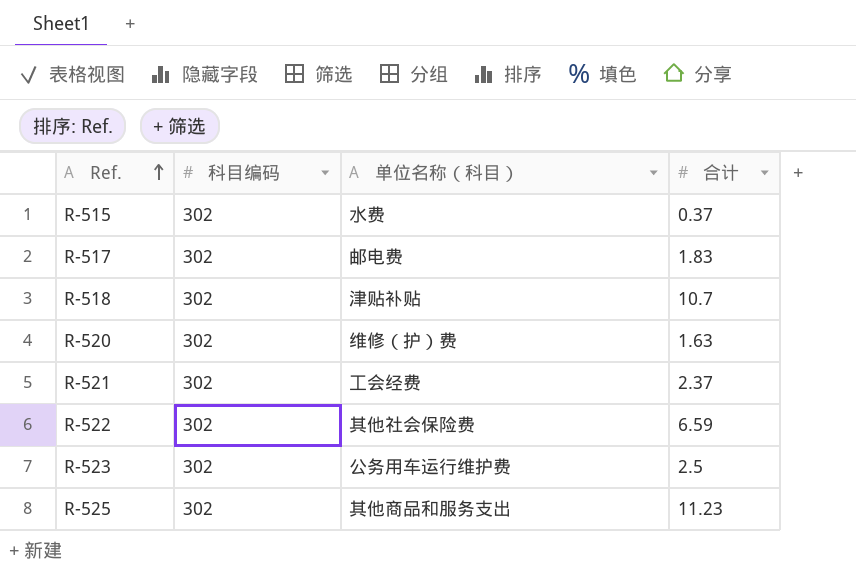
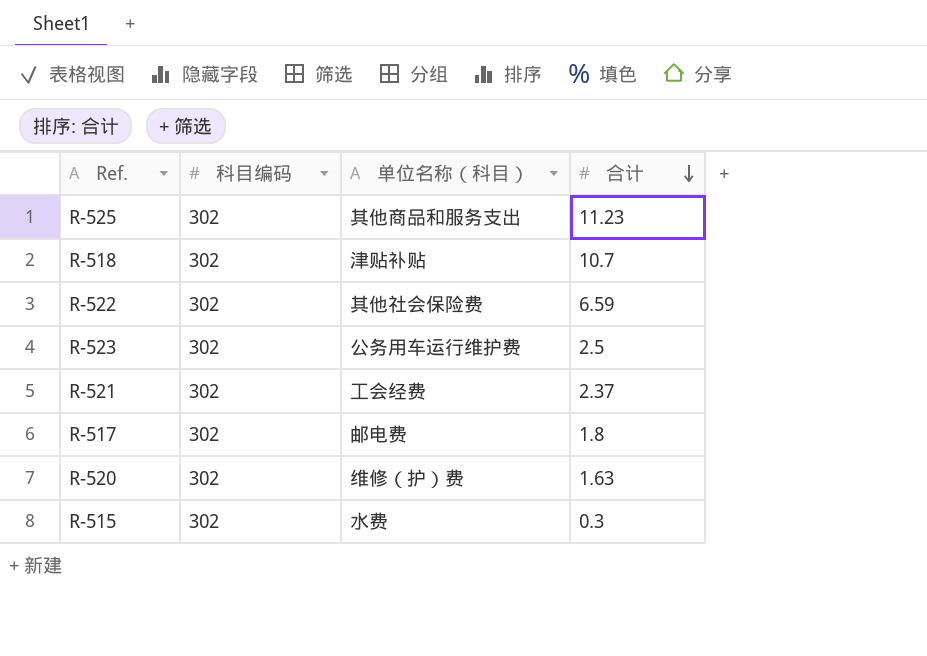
row order: Ref. ascending -> 合计 descending
R-517 | 合计: 1.83 -> 1.8
R-515 | 合计: 0.37 -> 0.3

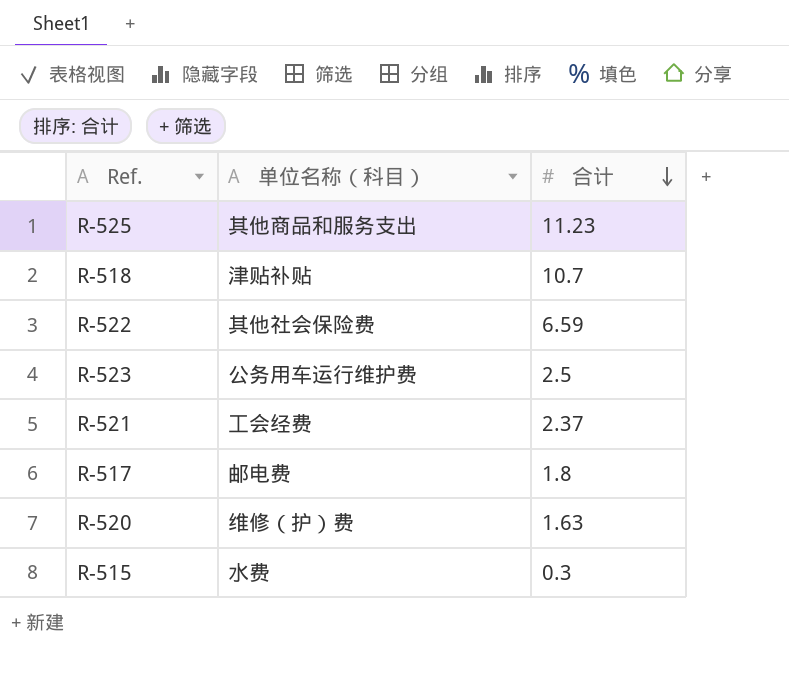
column 科目编码 | position: 2 -> none

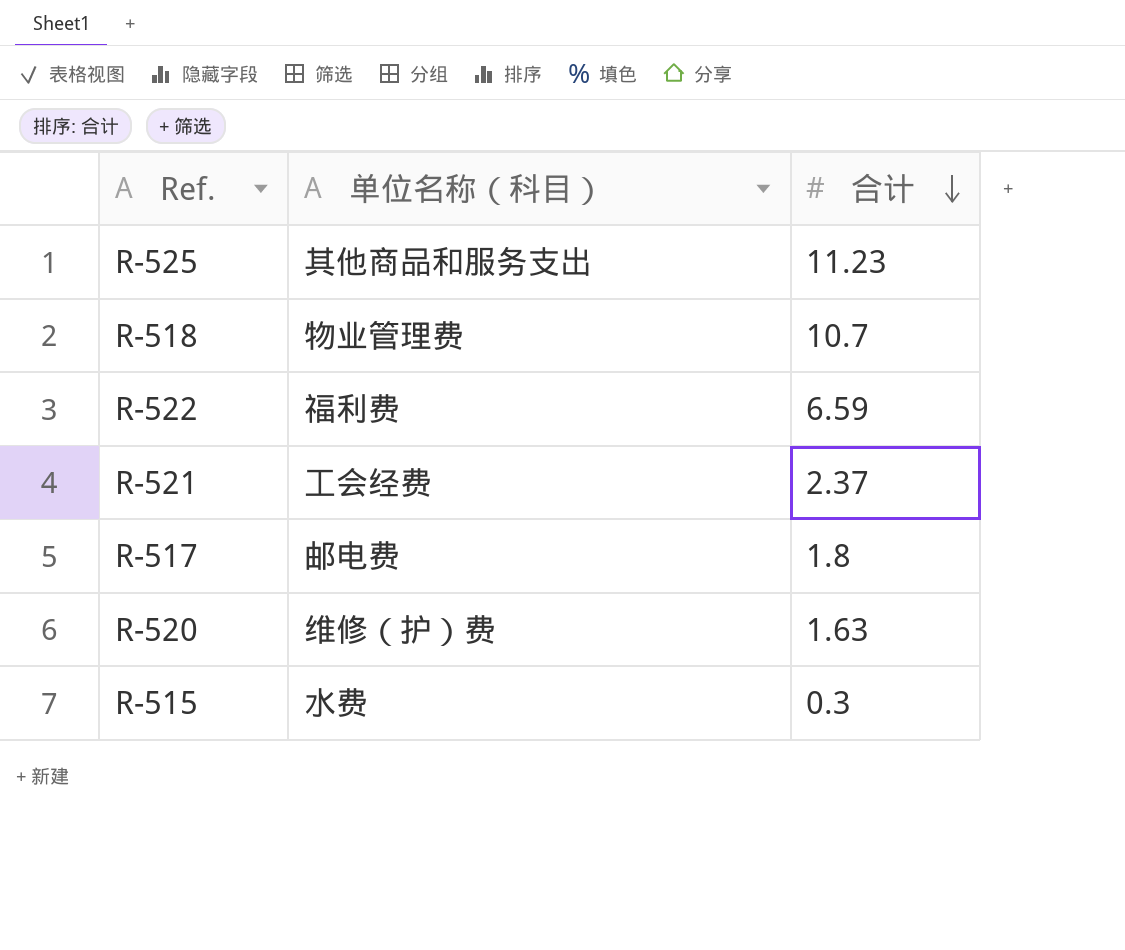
row R-523: 公务用车运行维护费 | 2.5 -> none
R-518 | 单位名称（科目）: 津贴补贴 -> 物业管理费
R-522 | 单位名称（科目）: 其他社会保险费 -> 福利费

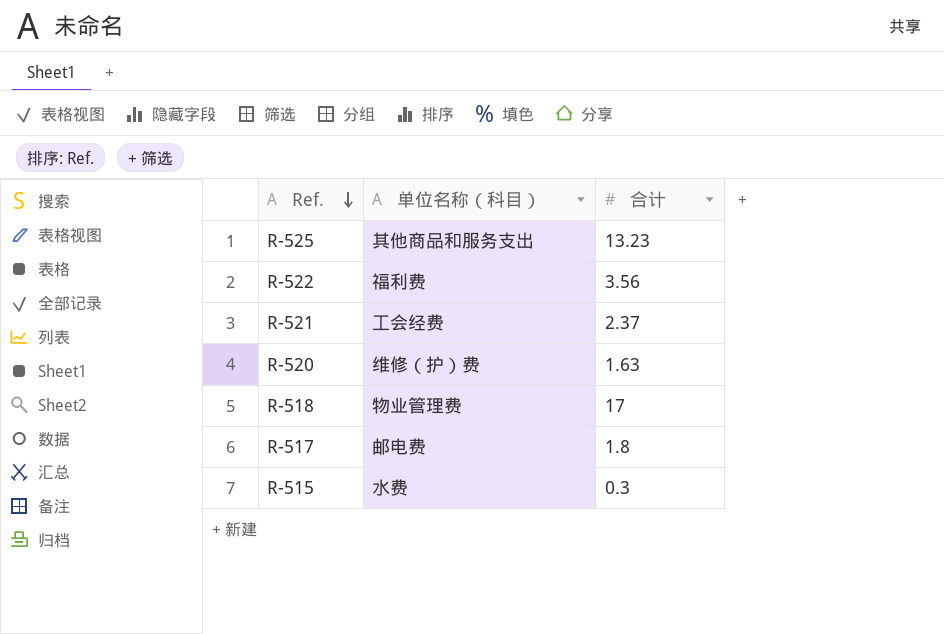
row order: 合计 descending -> Ref. descending
R-525 | 合计: 11.23 -> 13.23
R-522 | 合计: 6.59 -> 3.56
R-518 | 合计: 10.7 -> 17

